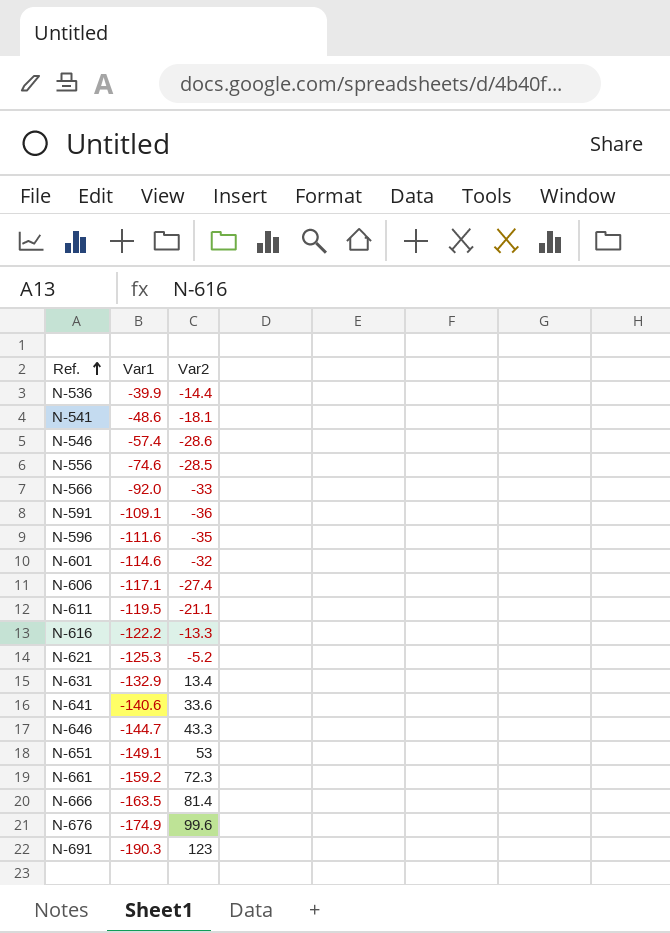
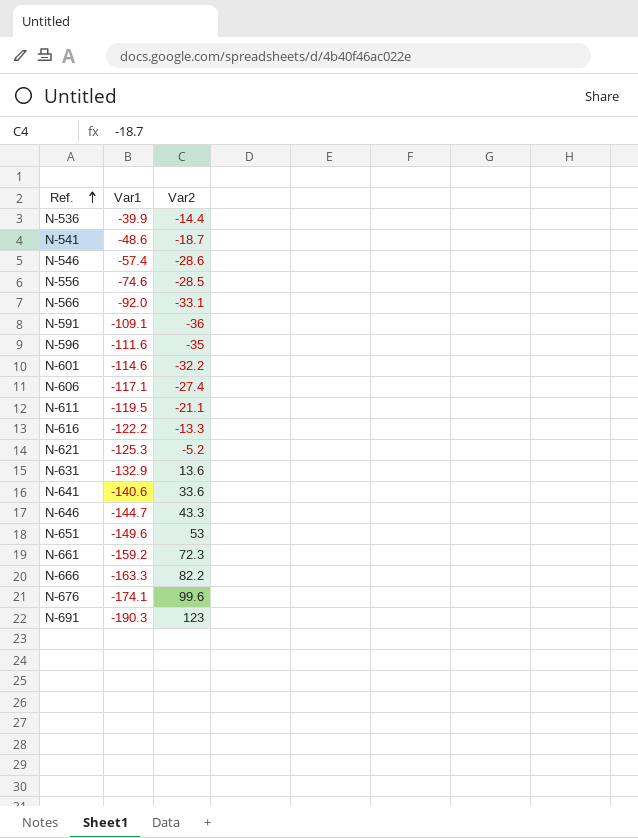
N-541 | Var2: -18.1 -> -18.7
N-566 | Var2: -33 -> -33.1
N-601 | Var2: -32 -> -32.2
N-631 | Var2: 13.4 -> 13.6
N-651 | Var1: -149.1 -> -149.6
N-666 | Var1: -163.5 -> -163.3
N-666 | Var2: 81.4 -> 82.2
N-676 | Var1: -174.9 -> -174.1

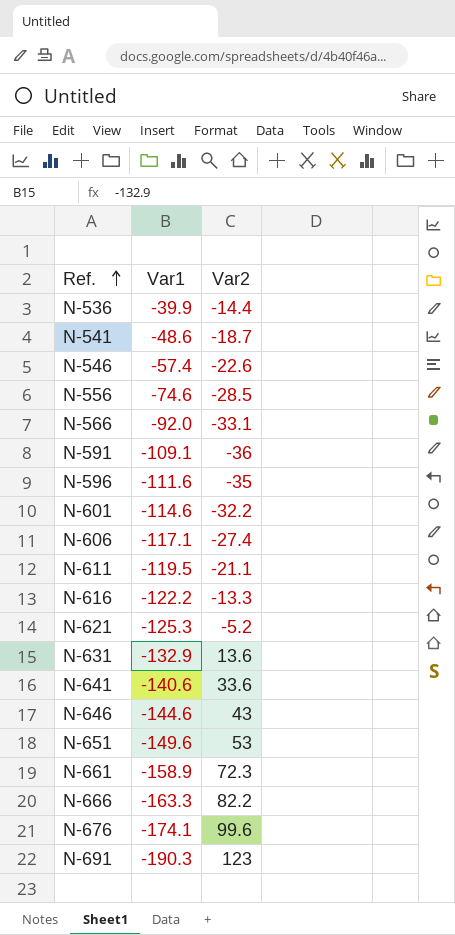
N-546 | Var2: -28.6 -> -22.6
N-646 | Var1: -144.7 -> -144.6
N-646 | Var2: 43.3 -> 43
N-661 | Var1: -159.2 -> -158.9

